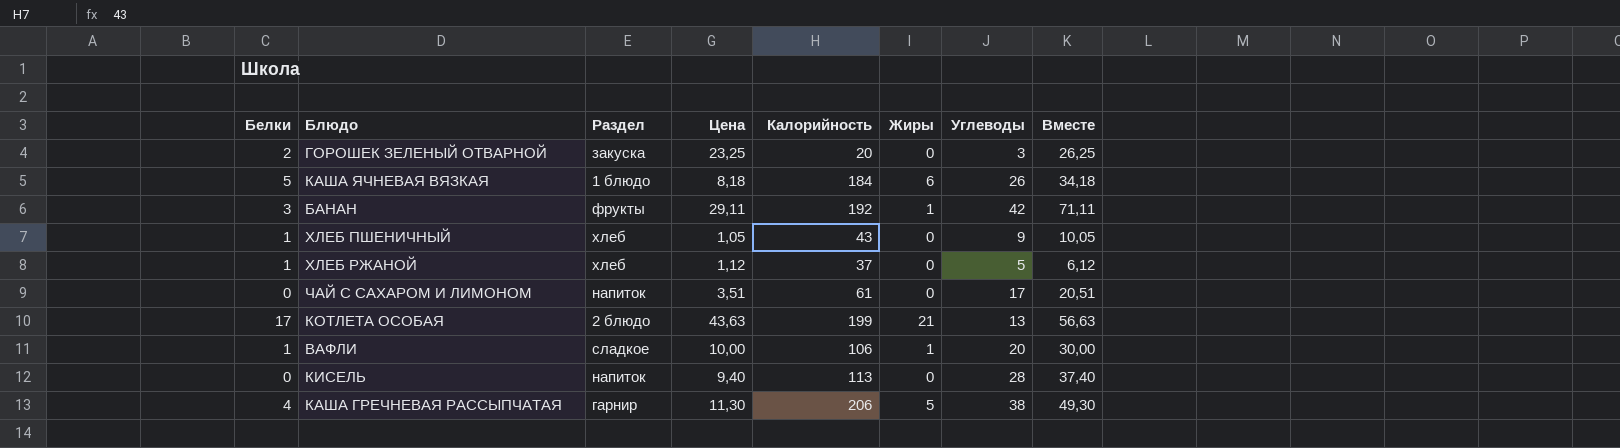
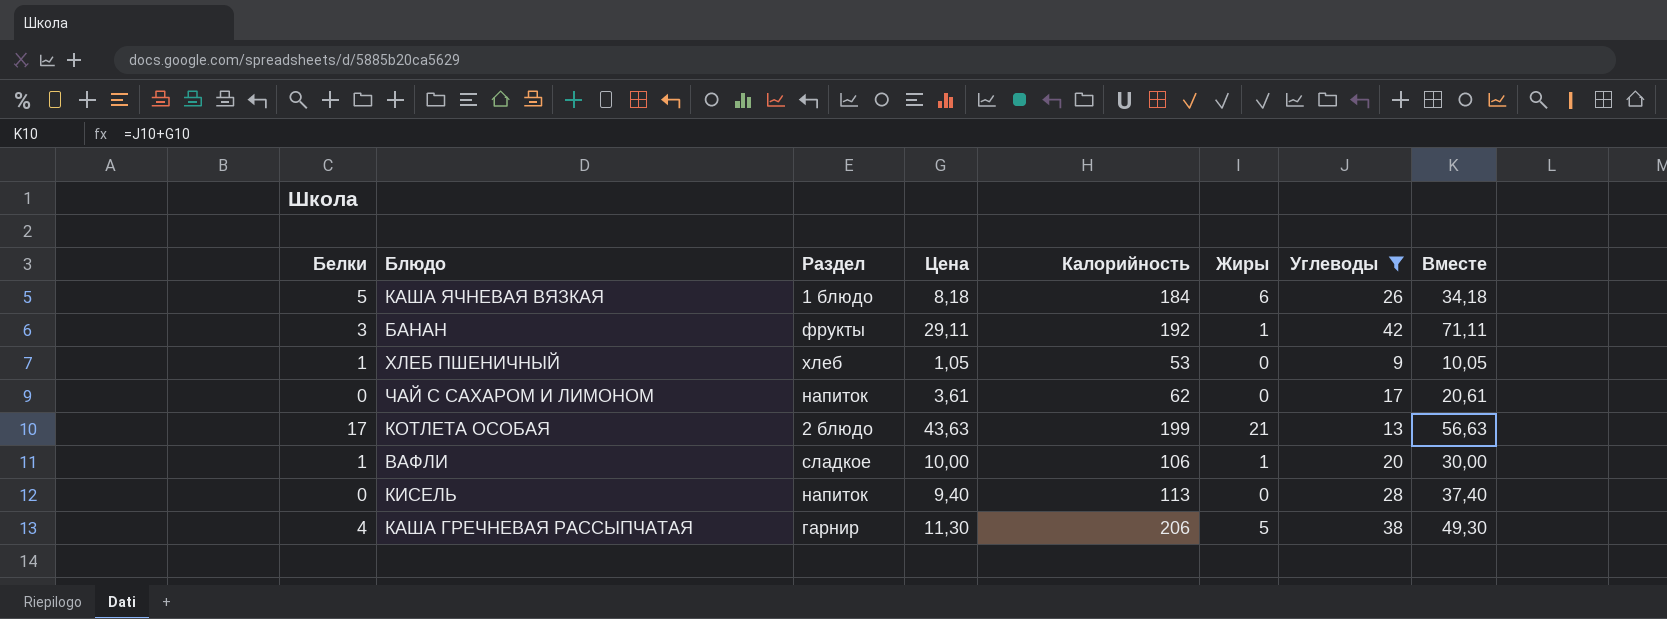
filter: none -> Углеводы >= 9
ХЛЕБ ПШЕНИЧНЫЙ | Калорийность: 43 -> 53
ЧАЙ С САХАРОМ И ЛИМОНОМ | Цена: 3,51 -> 3,61
ЧАЙ С САХАРОМ И ЛИМОНОМ | Калорийность: 61 -> 62
ЧАЙ С САХАРОМ И ЛИМОНОМ | Вместе: 20,51 -> 20,61

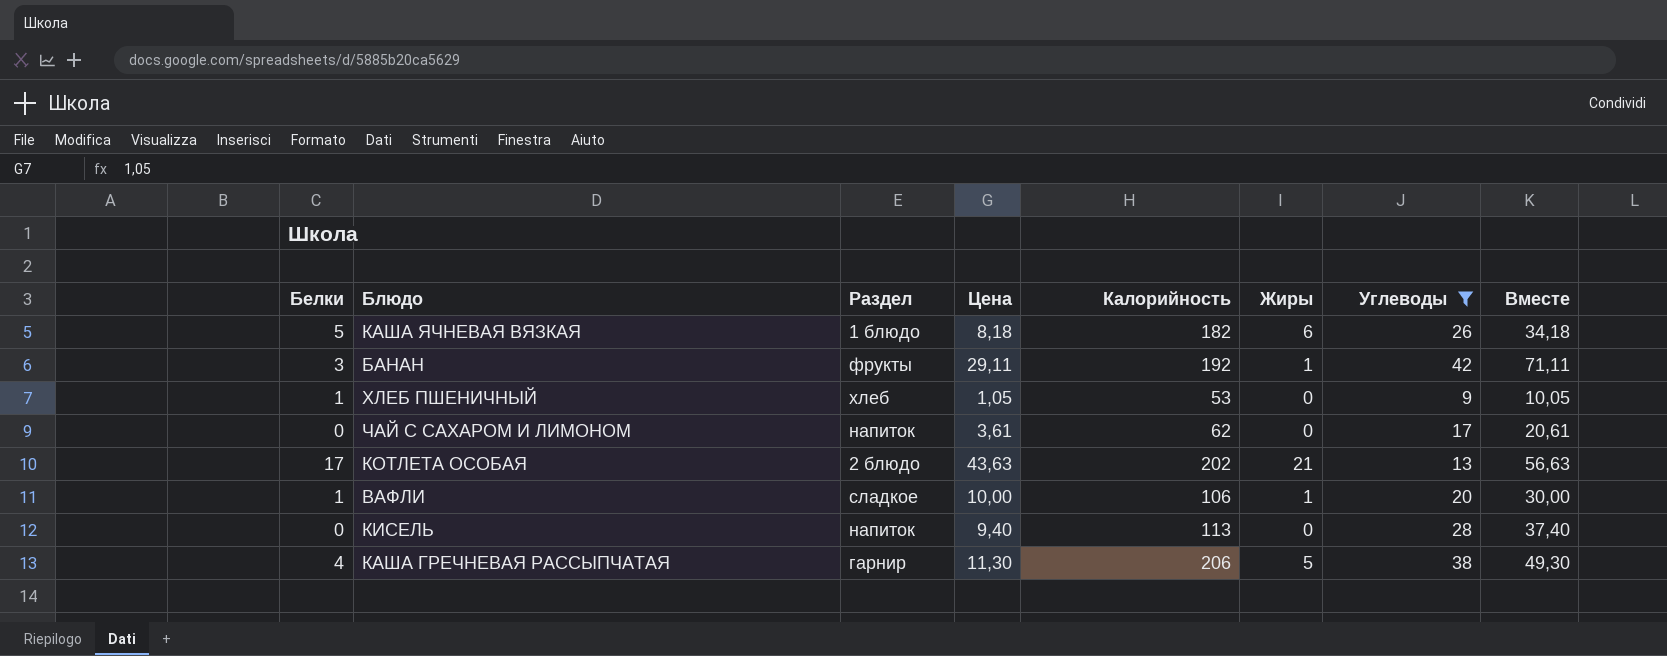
КАША ЯЧНЕВАЯ ВЯЗКАЯ | Калорийность: 184 -> 182
КОТЛЕТА ОСОБАЯ | Калорийность: 199 -> 202

